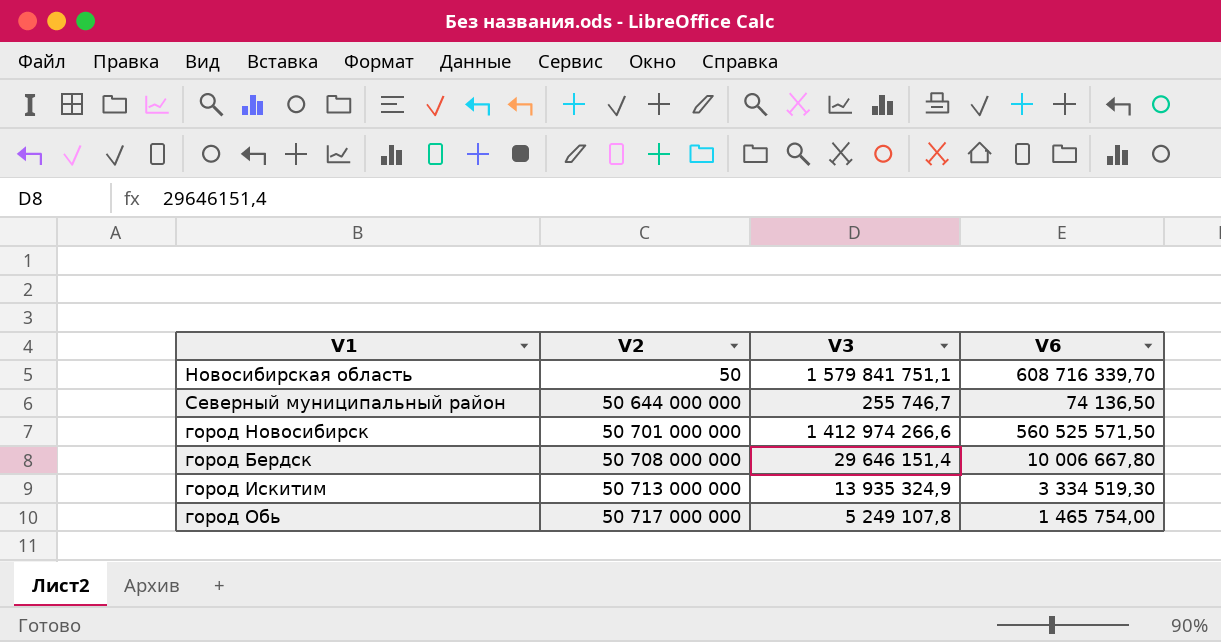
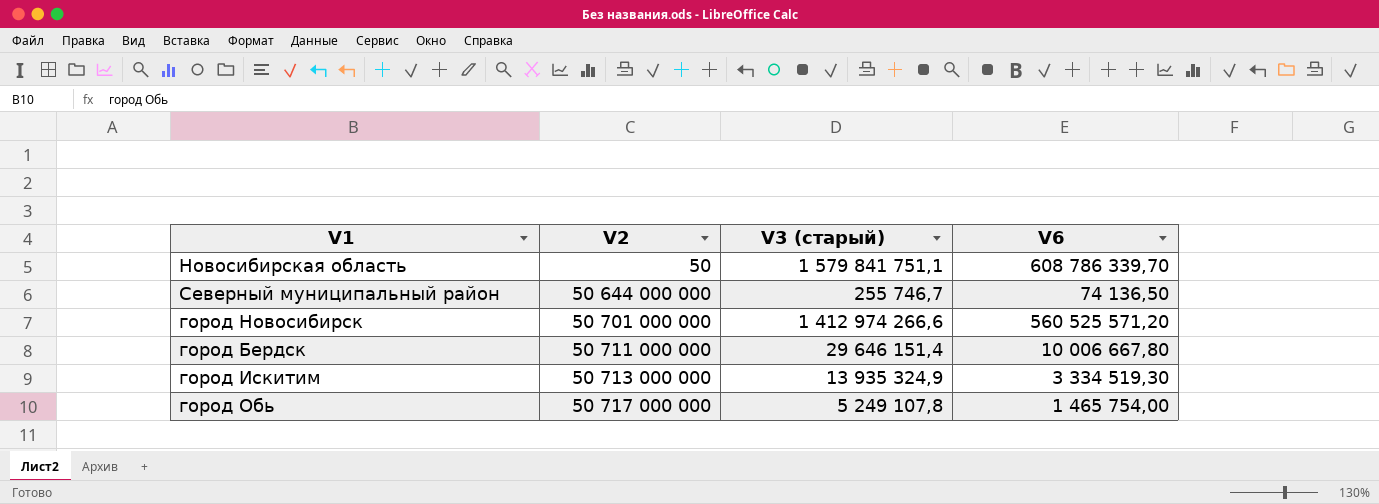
column name: V3 -> V3 (старый)
Новосибирская область | V6: 608 716 339,70 -> 608 786 339,70
город Новосибирск | V6: 560 525 571,50 -> 560 525 571,20
город Бердск | V2: 50 708 000 000 -> 50 711 000 000

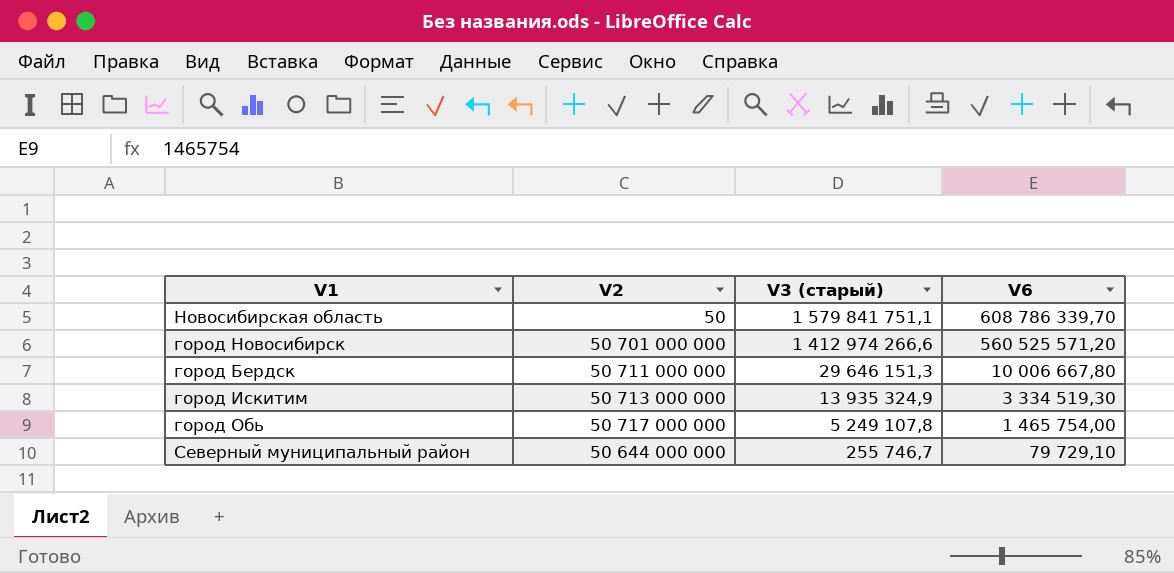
row order: V2 ascending -> V3 (старый) descending
город Бердск | V3 (старый): 29 646 151,4 -> 29 646 151,3
Северный муниципальный район | V6: 74 136,50 -> 79 729,10

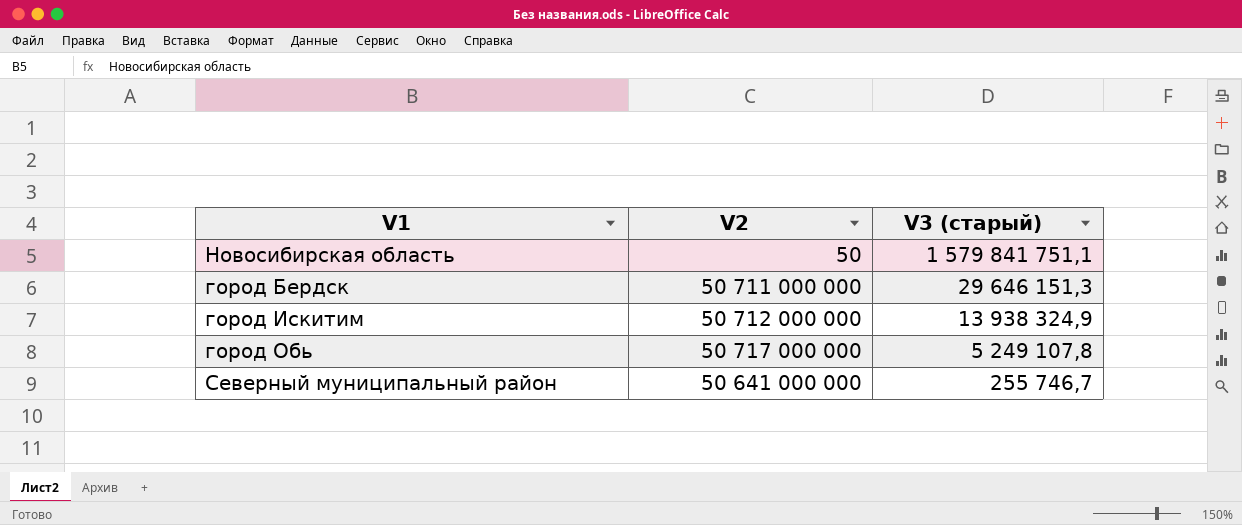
column V6 | position: 4 -> none
row город Новосибирск: 50 701 000 000 | 1 412 974 266,6 | 560 525 571,20 -> none
город Искитим | V2: 50 713 000 000 -> 50 712 000 000
город Искитим | V3 (старый): 13 935 324,9 -> 13 938 324,9
Северный муниципальный район | V2: 50 644 000 000 -> 50 641 000 000

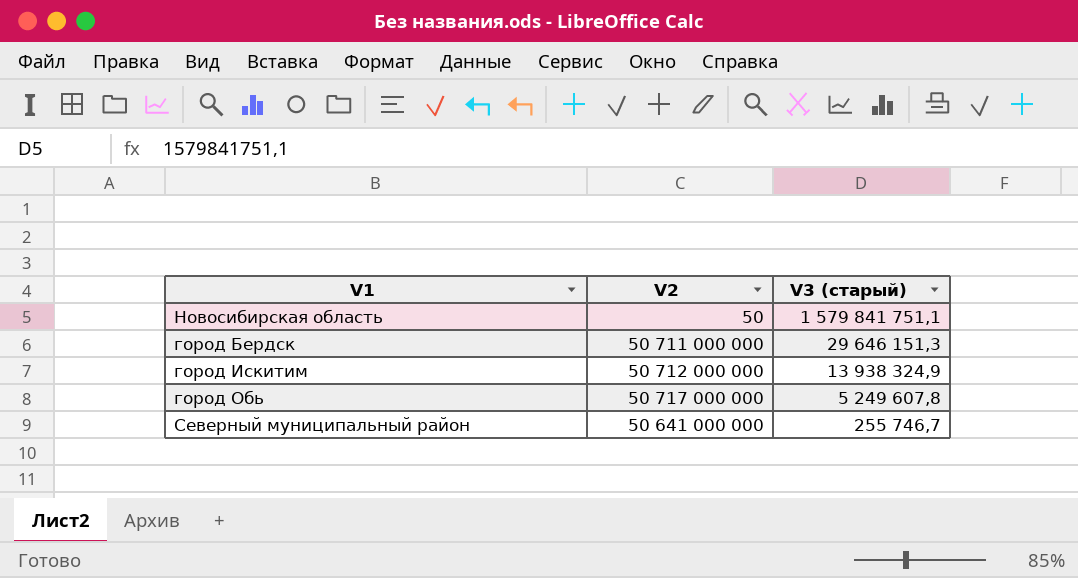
город Обь | V3 (старый): 5 249 107,8 -> 5 249 607,8

